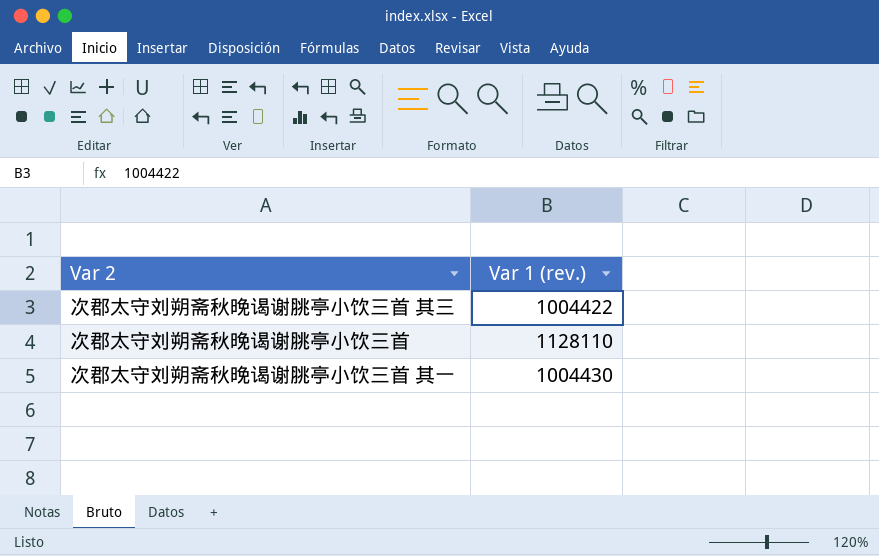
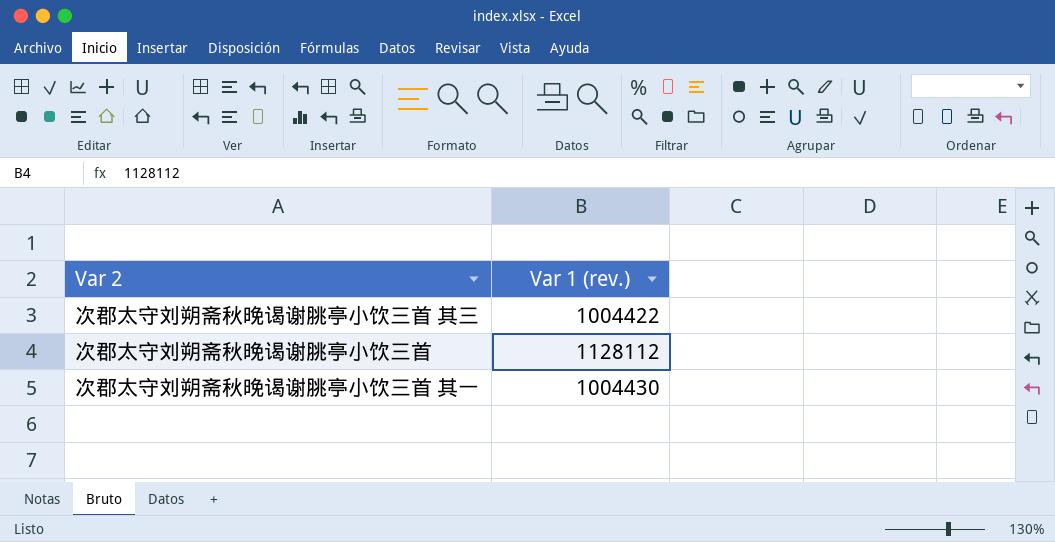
次郡太守刘朔斋秋晚谒谢脁亭小饮三首 | Var 1 (rev.): 1128110 -> 1128112

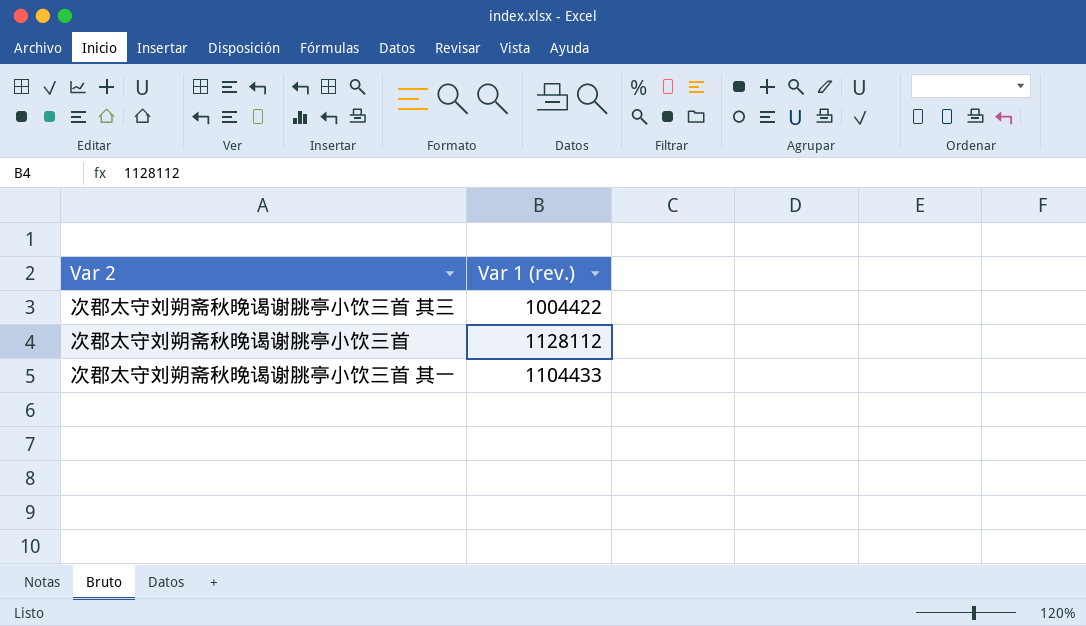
次郡太守刘朔斋秋晚谒谢脁亭小饮三首 其一 | Var 1 (rev.): 1004430 -> 1104433

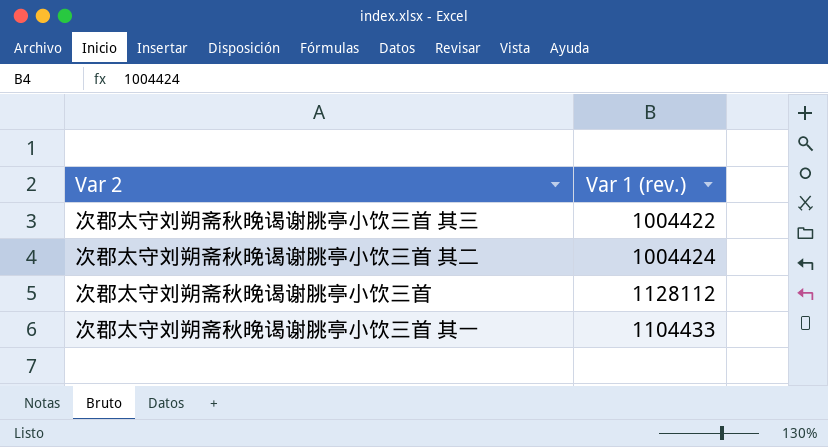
row 次郡太守刘朔斋秋晚谒谢脁亭小饮三首 其二: none -> 1004424

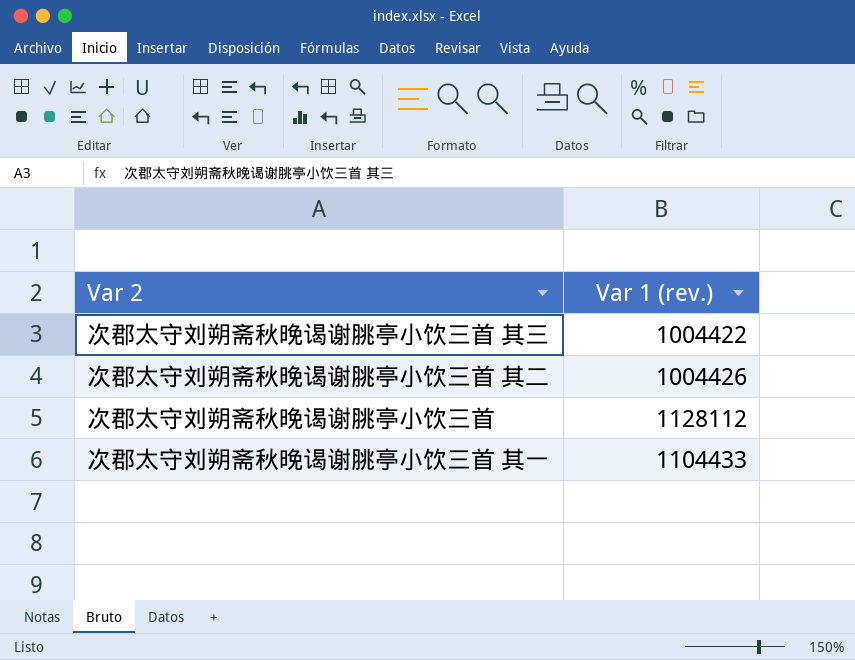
次郡太守刘朔斋秋晚谒谢脁亭小饮三首 其二 | Var 1 (rev.): 1004424 -> 1004426

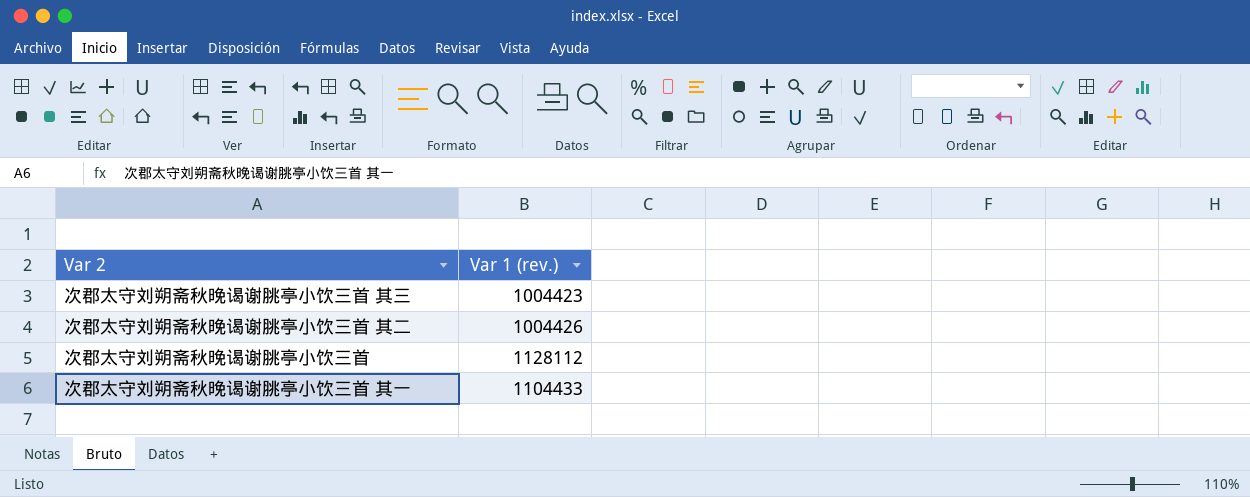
次郡太守刘朔斋秋晚谒谢脁亭小饮三首 其三 | Var 1 (rev.): 1004422 -> 1004423

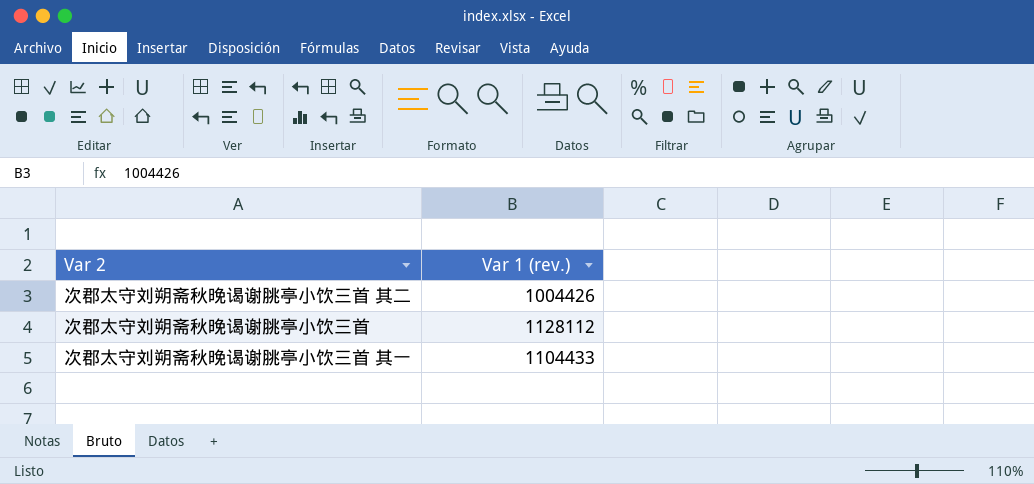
row 次郡太守刘朔斋秋晚谒谢脁亭小饮三首 其三: 1004423 -> none

